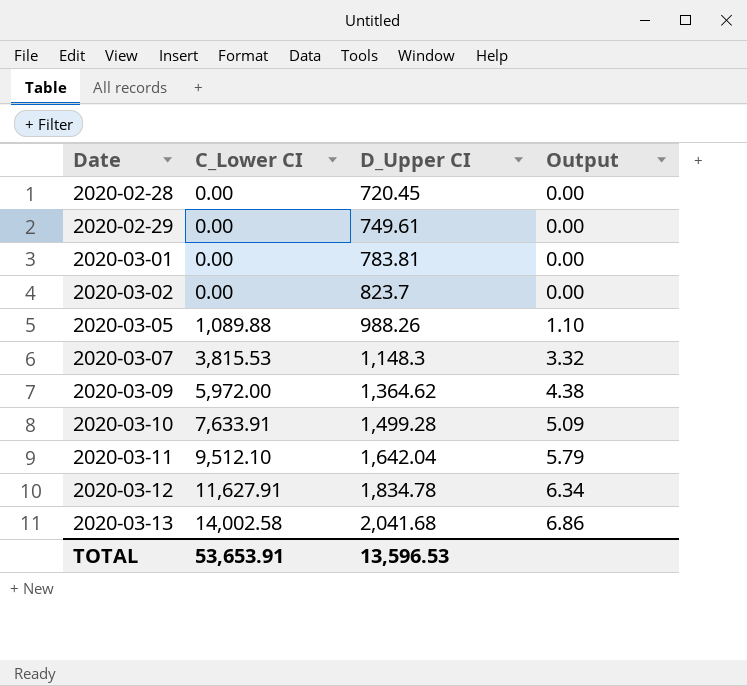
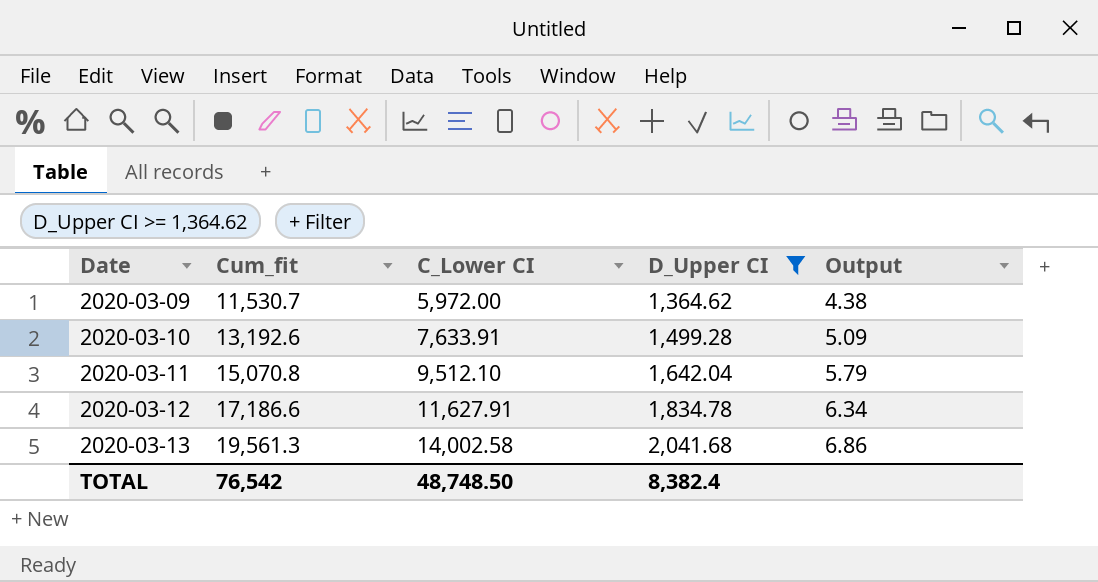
filter: none -> D_Upper CI >= 1,364.62
column Cum_fit | position: none -> 2
TOTAL | C_Lower CI: 53,653.91 -> 48,748.50
TOTAL | D_Upper CI: 13,596.53 -> 8,382.4

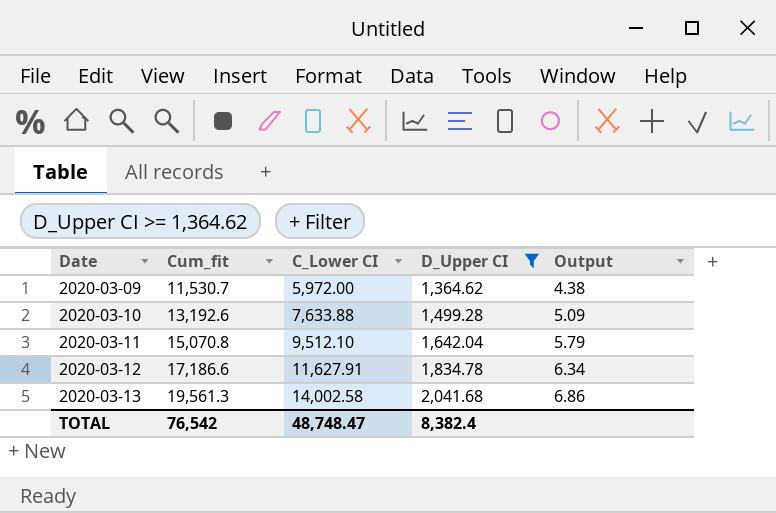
2020-03-10 | C_Lower CI: 7,633.91 -> 7,633.88
TOTAL | C_Lower CI: 48,748.50 -> 48,748.47

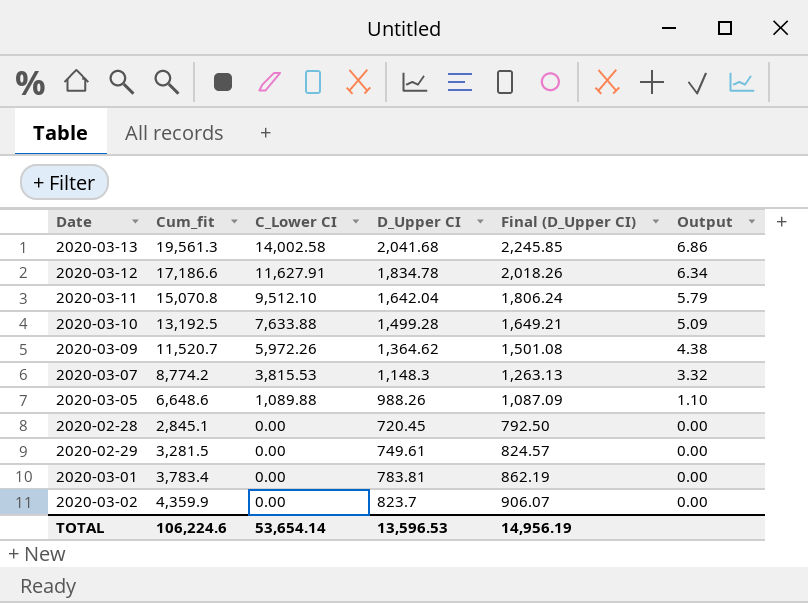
filter: D_Upper CI >= 1,364.62 -> none
row order: Date ascending -> C_Lower CI descending
column Final (D_Upper CI) | formula: none -> [D_Upper CI] * 1.1
2020-03-10 | Cum_fit: 13,192.6 -> 13,192.5
2020-03-09 | Cum_fit: 11,530.7 -> 11,520.7
2020-03-09 | C_Lower CI: 5,972.00 -> 5,972.26
TOTAL | Cum_fit: 76,542 -> 106,224.6
TOTAL | C_Lower CI: 48,748.47 -> 53,654.14
TOTAL | D_Upper CI: 8,382.4 -> 13,596.53

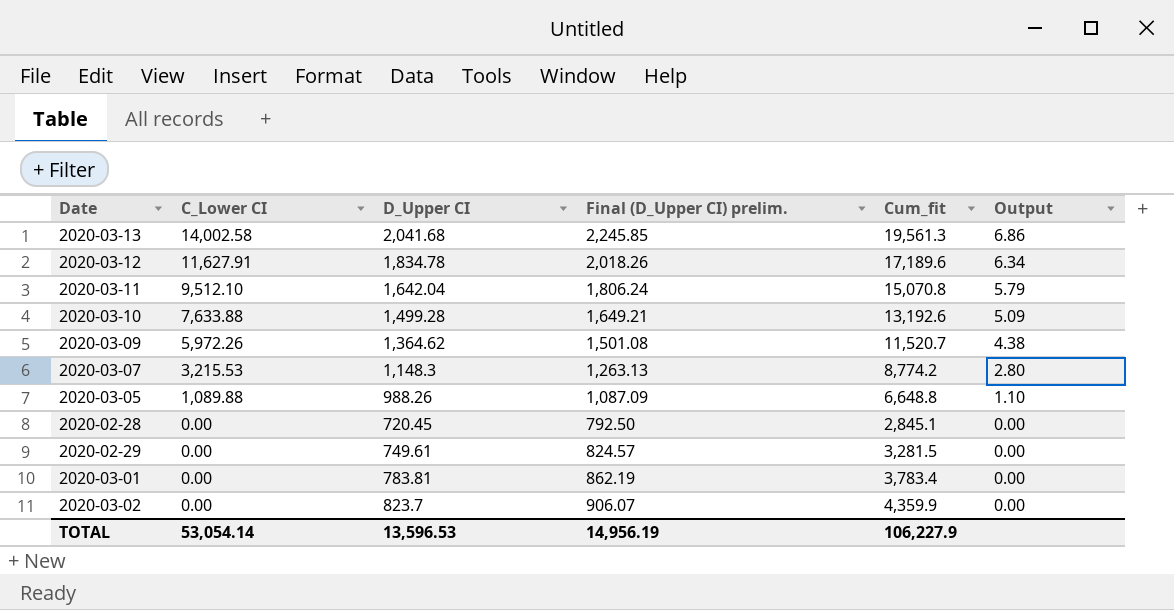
column name: Final (D_Upper CI) -> Final (D_Upper CI) prelim.
column Cum_fit | position: 2 -> 5
2020-03-12 | Cum_fit: 17,186.6 -> 17,189.6
2020-03-10 | Cum_fit: 13,192.5 -> 13,192.6
2020-03-07 | C_Lower CI: 3,815.53 -> 3,215.53
2020-03-07 | Output: 3.32 -> 2.80
2020-03-05 | Cum_fit: 6,648.6 -> 6,648.8
TOTAL | C_Lower CI: 53,654.14 -> 53,054.14
TOTAL | Cum_fit: 106,224.6 -> 106,227.9

